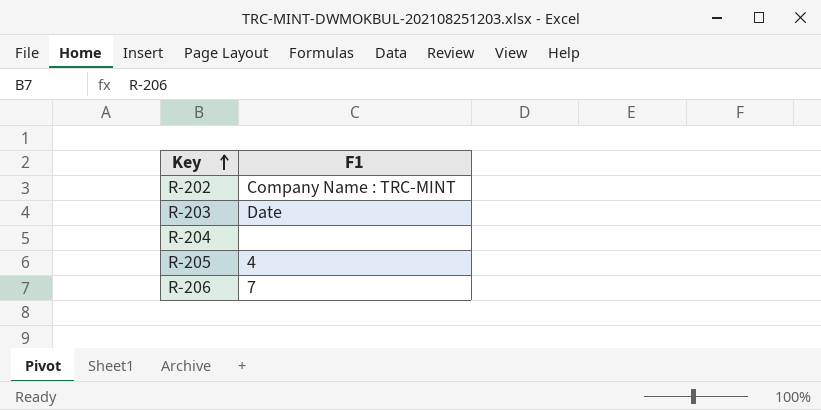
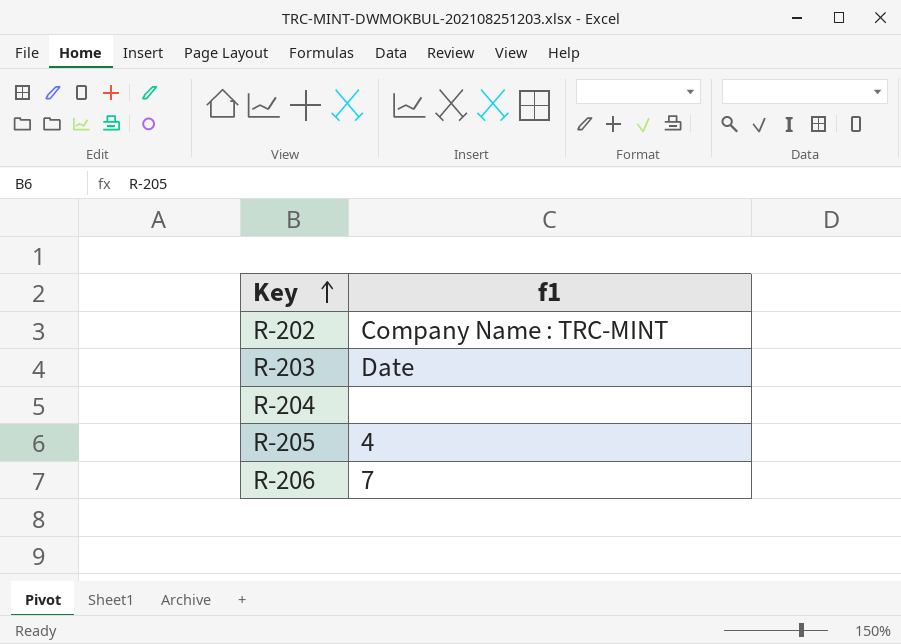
column name: F1 -> f1

